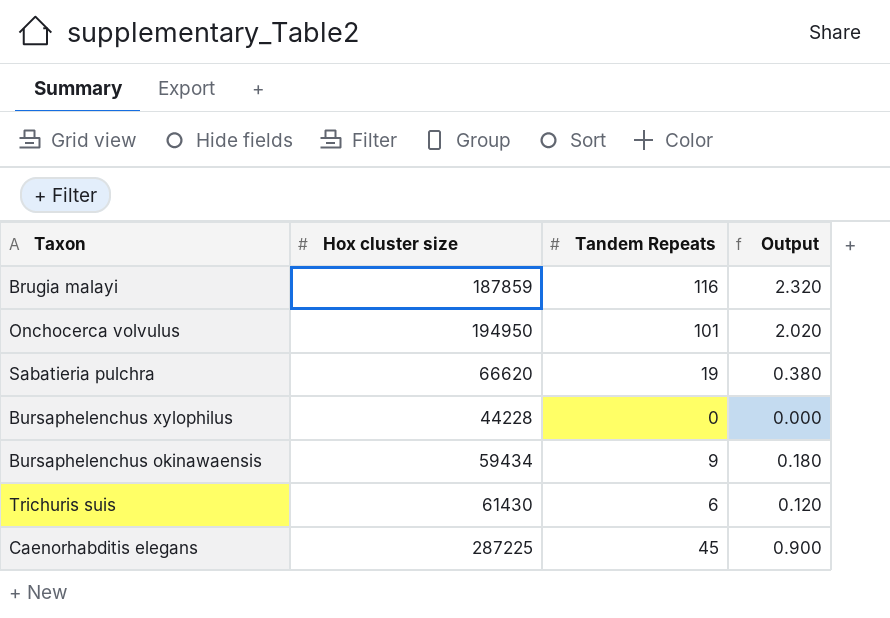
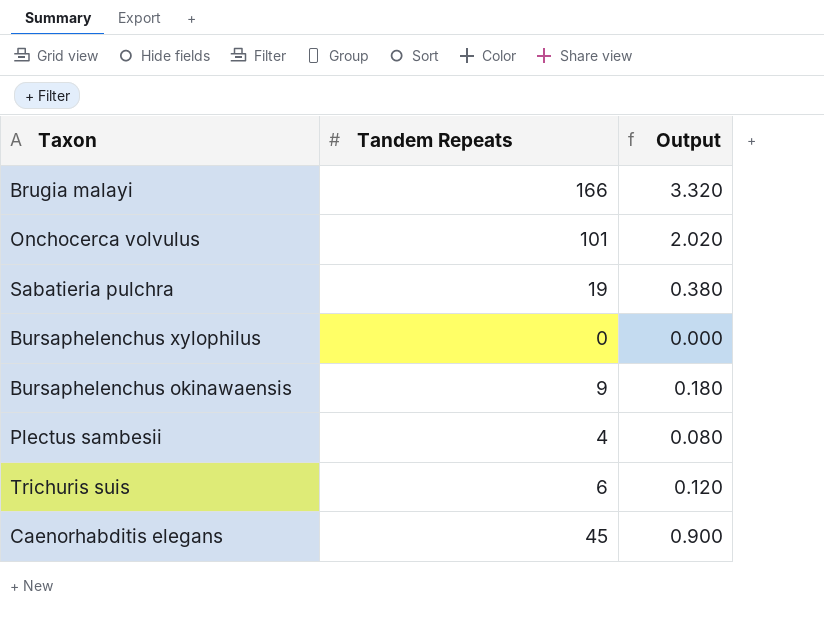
column Hox cluster size | position: 2 -> none
Brugia malayi | Tandem Repeats: 116 -> 166
Brugia malayi | Output: 2.320 -> 3.320
row Plectus sambesii: none -> 4 | 0.080

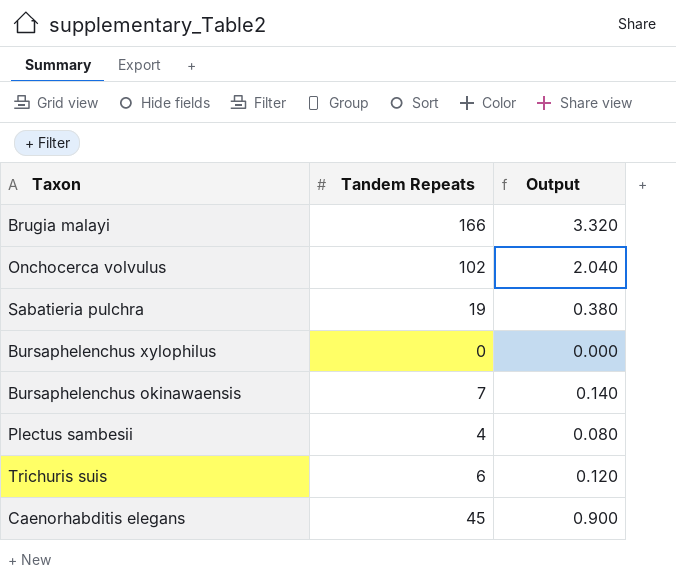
Onchocerca volvulus | Tandem Repeats: 101 -> 102
Onchocerca volvulus | Output: 2.020 -> 2.040
Bursaphelenchus okinawaensis | Tandem Repeats: 9 -> 7
Bursaphelenchus okinawaensis | Output: 0.180 -> 0.140

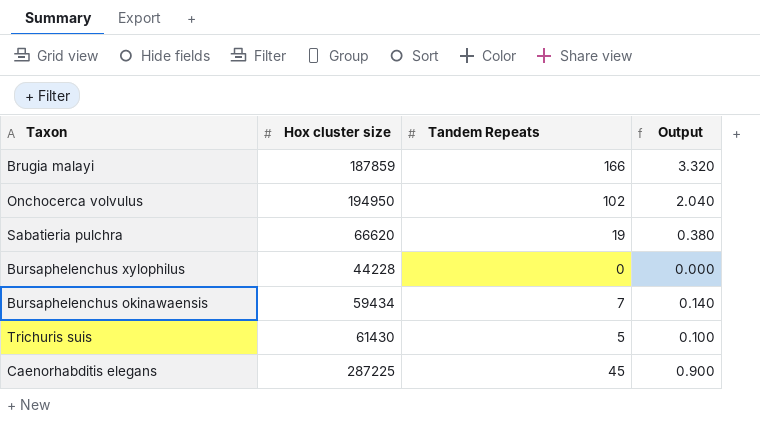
column Hox cluster size | position: none -> 2
row Plectus sambesii: 4 | 0.080 -> none
Trichuris suis | Tandem Repeats: 6 -> 5
Trichuris suis | Output: 0.120 -> 0.100

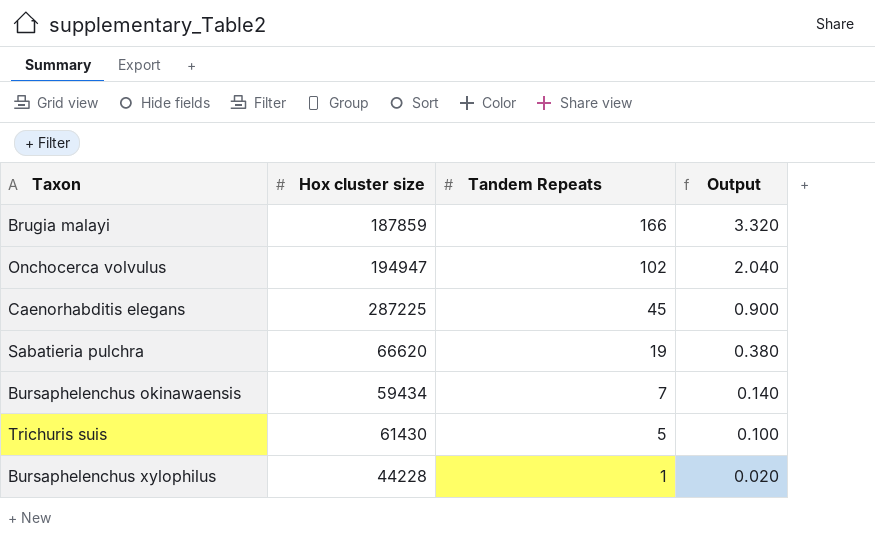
row order: none -> Tandem Repeats descending
Onchocerca volvulus | Hox cluster size: 194950 -> 194947
Bursaphelenchus xylophilus | Tandem Repeats: 0 -> 1
Bursaphelenchus xylophilus | Output: 0.000 -> 0.020

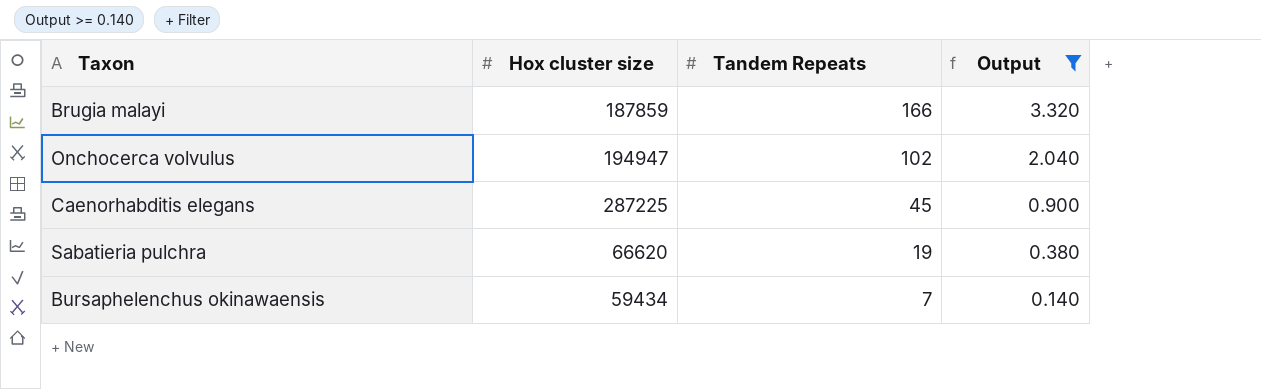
filter: none -> Output >= 0.140

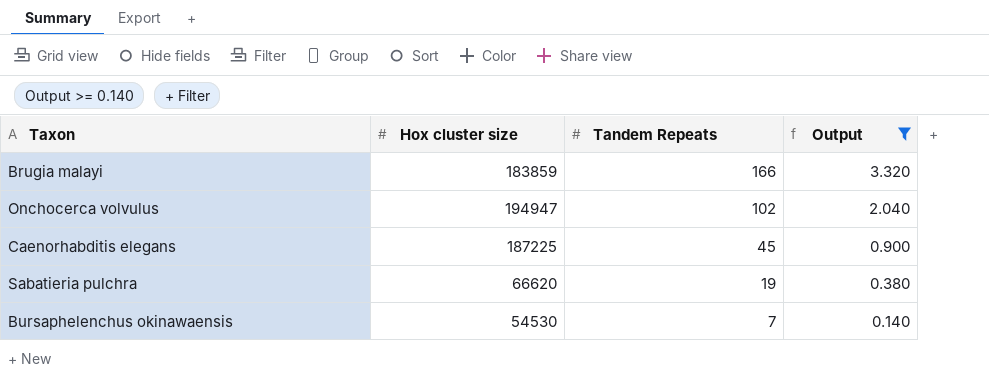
Brugia malayi | Hox cluster size: 187859 -> 183859
Caenorhabditis elegans | Hox cluster size: 287225 -> 187225
Bursaphelenchus okinawaensis | Hox cluster size: 59434 -> 54530

